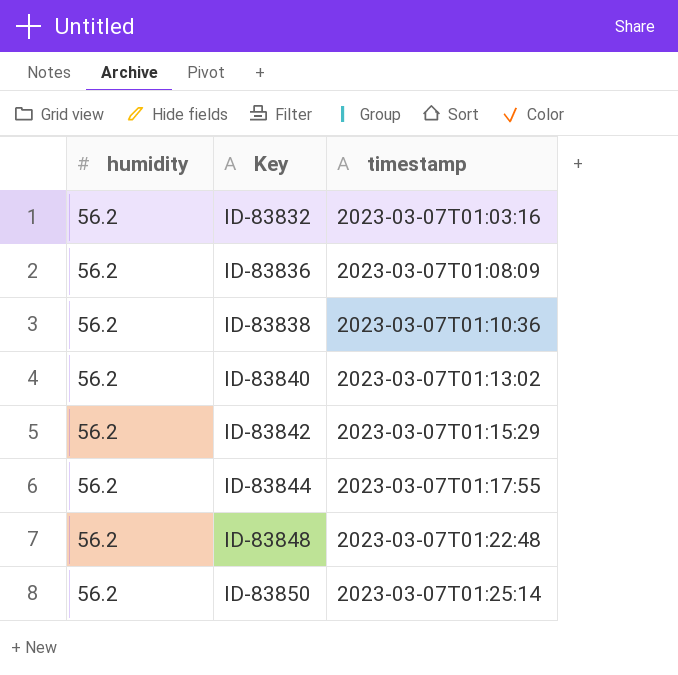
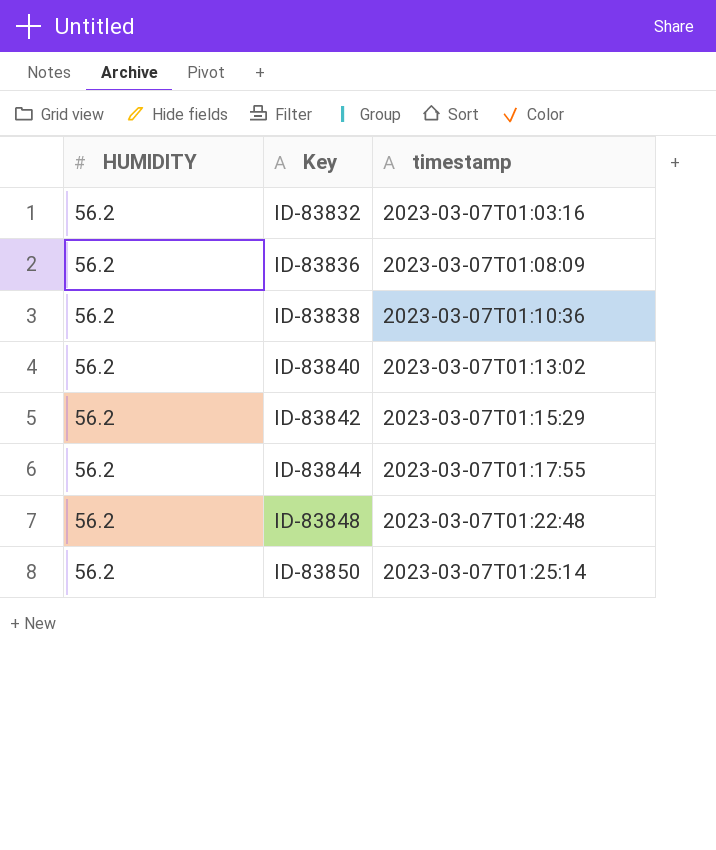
column name: humidity -> HUMIDITY

